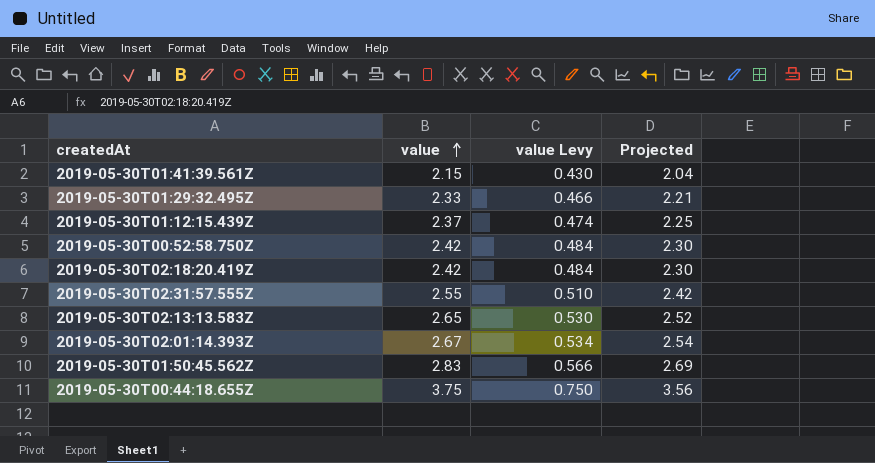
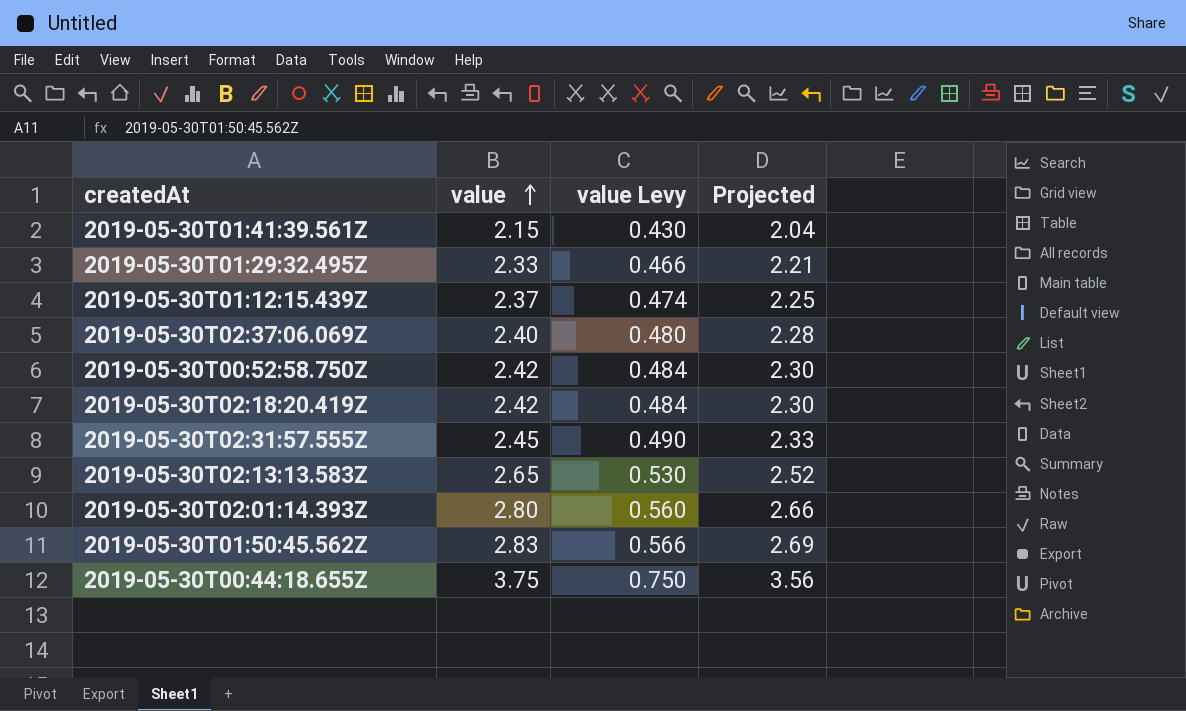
row 2019-05-30T02:37:06.069Z: none -> 2.40 | 0.480 | 2.28
2019-05-30T02:31:57.555Z | value: 2.55 -> 2.45
2019-05-30T02:31:57.555Z | value Levy: 0.510 -> 0.490
2019-05-30T02:31:57.555Z | Projected: 2.42 -> 2.33
2019-05-30T02:01:14.393Z | value: 2.67 -> 2.80
2019-05-30T02:01:14.393Z | value Levy: 0.534 -> 0.560
2019-05-30T02:01:14.393Z | Projected: 2.54 -> 2.66

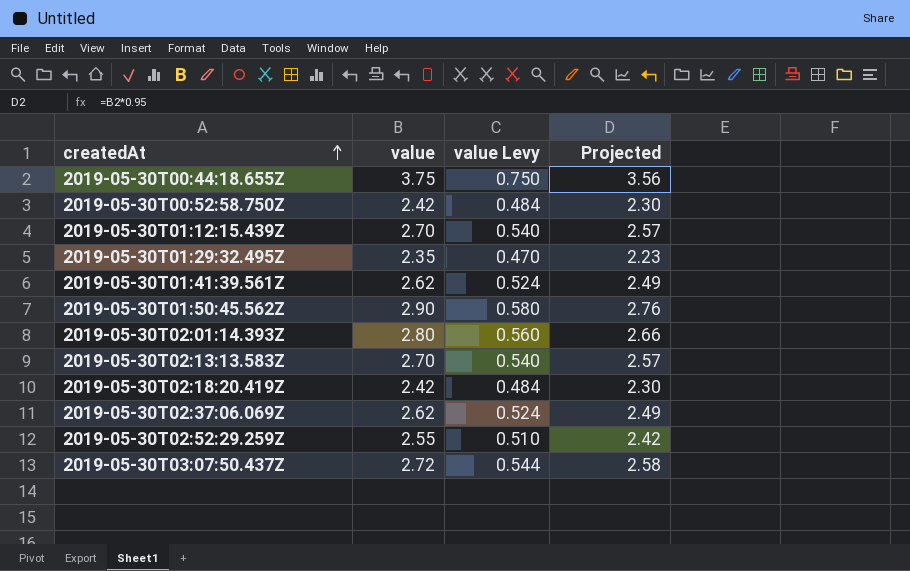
row order: value ascending -> createdAt ascending
row 2019-05-30T02:31:57.555Z: 2.45 | 0.490 | 2.33 -> none
2019-05-30T01:12:15.439Z | value: 2.37 -> 2.70
2019-05-30T01:12:15.439Z | value Levy: 0.474 -> 0.540
2019-05-30T01:12:15.439Z | Projected: 2.25 -> 2.57
2019-05-30T01:29:32.495Z | value: 2.33 -> 2.35
2019-05-30T01:29:32.495Z | value Levy: 0.466 -> 0.470
2019-05-30T01:29:32.495Z | Projected: 2.21 -> 2.23
2019-05-30T01:41:39.561Z | value: 2.15 -> 2.62
2019-05-30T01:41:39.561Z | value Levy: 0.430 -> 0.524
2019-05-30T01:41:39.561Z | Projected: 2.04 -> 2.49
2019-05-30T01:50:45.562Z | value: 2.83 -> 2.90
2019-05-30T01:50:45.562Z | value Levy: 0.566 -> 0.580
2019-05-30T01:50:45.562Z | Projected: 2.69 -> 2.76
2019-05-30T02:13:13.583Z | value: 2.65 -> 2.70
2019-05-30T02:13:13.583Z | value Levy: 0.530 -> 0.540
2019-05-30T02:13:13.583Z | Projected: 2.52 -> 2.57
2019-05-30T02:37:06.069Z | value: 2.40 -> 2.62
2019-05-30T02:37:06.069Z | value Levy: 0.480 -> 0.524
2019-05-30T02:37:06.069Z | Projected: 2.28 -> 2.49
row 2019-05-30T02:52:29.259Z: none -> 2.55 | 0.510 | 2.42
row 2019-05-30T03:07:50.437Z: none -> 2.72 | 0.544 | 2.58

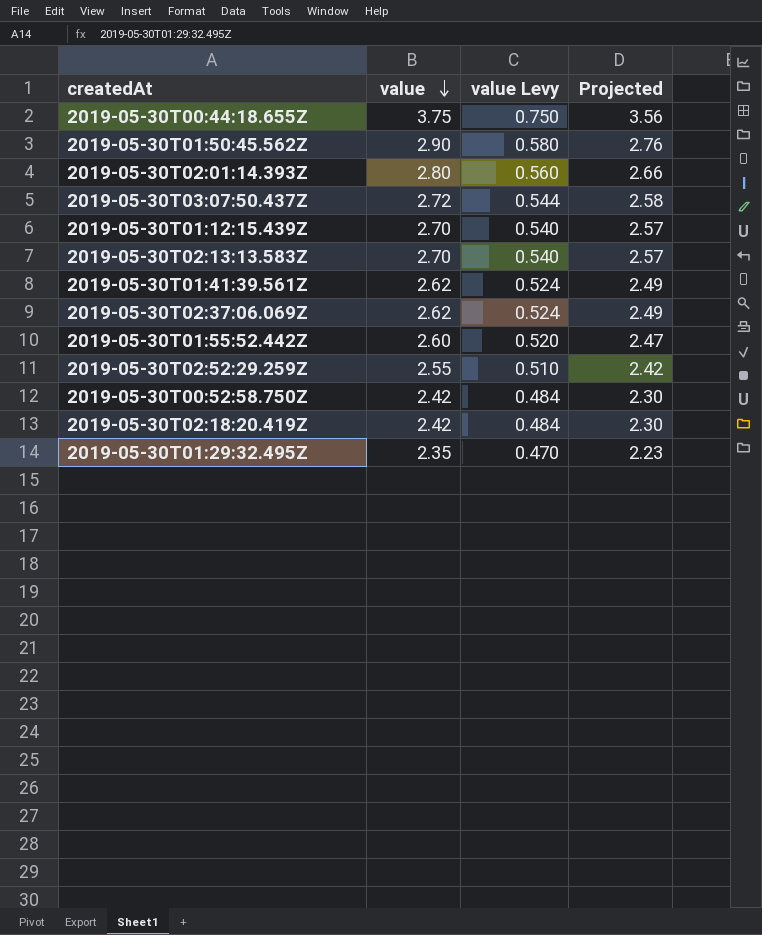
row order: createdAt ascending -> value descending
row 2019-05-30T01:55:52.442Z: none -> 2.60 | 0.520 | 2.47

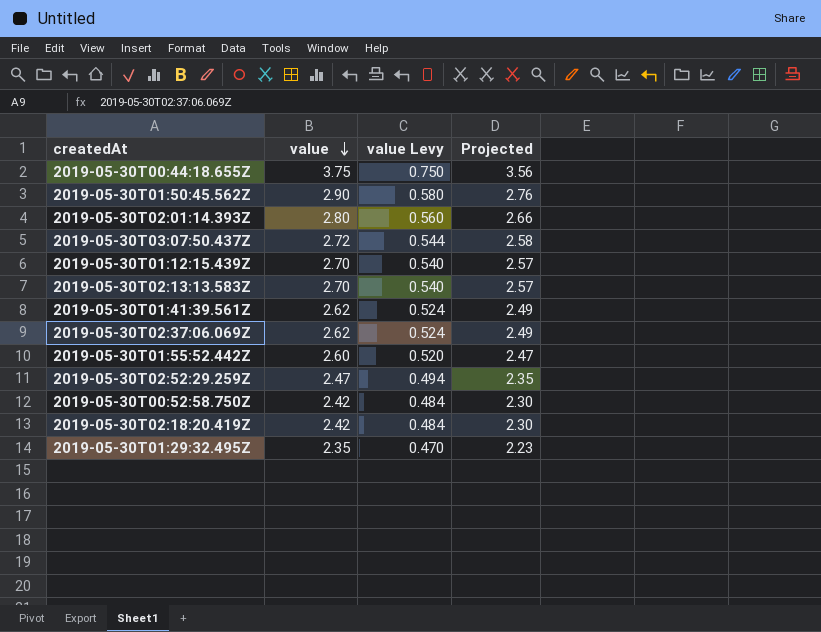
2019-05-30T02:52:29.259Z | value: 2.55 -> 2.47
2019-05-30T02:52:29.259Z | value Levy: 0.510 -> 0.494
2019-05-30T02:52:29.259Z | Projected: 2.42 -> 2.35

